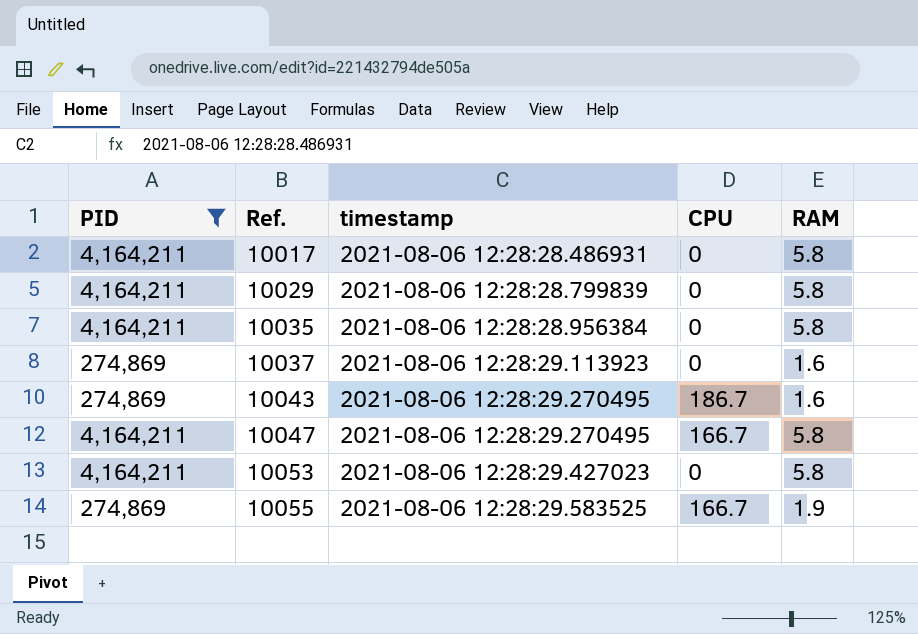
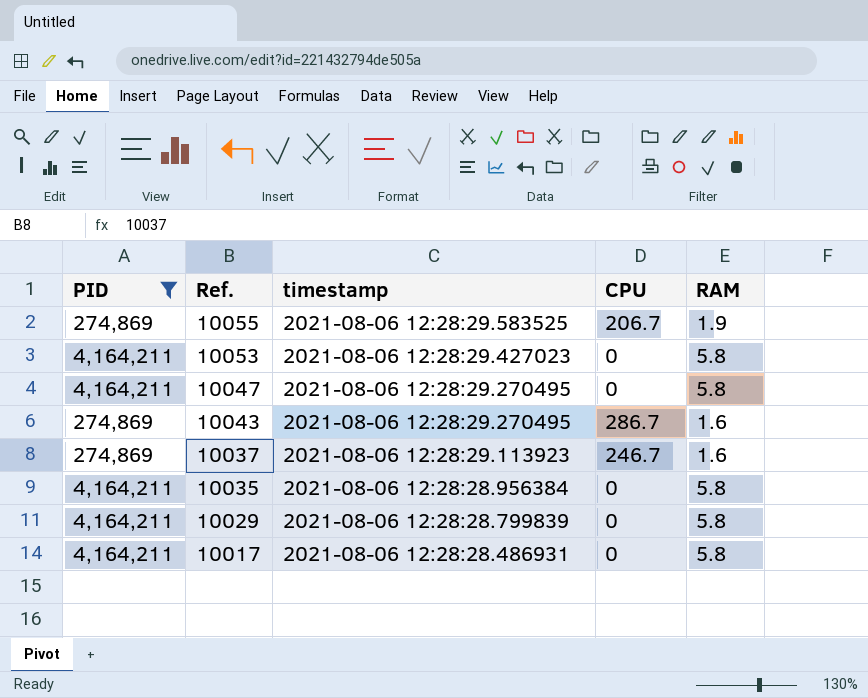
row order: Ref. ascending -> Ref. descending
10055 | CPU: 166.7 -> 206.7
10047 | CPU: 166.7 -> 0
10043 | CPU: 186.7 -> 286.7
10037 | CPU: 0 -> 246.7

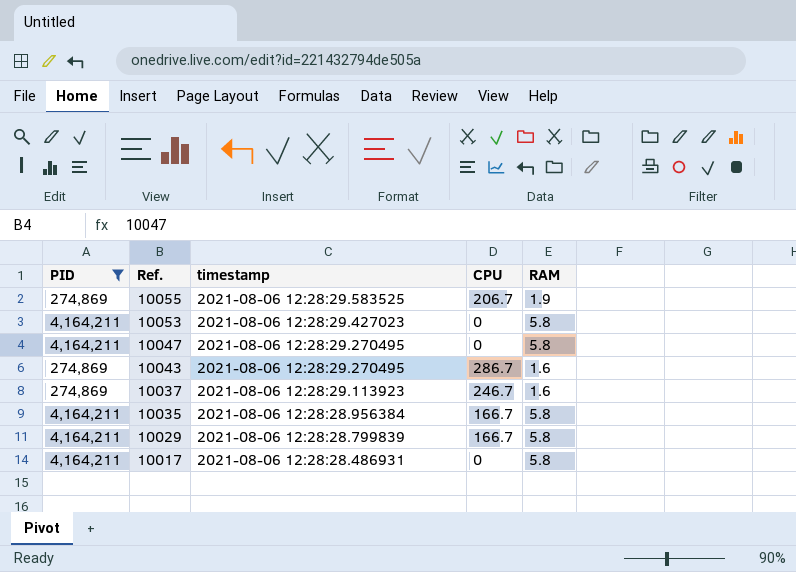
10035 | CPU: 0 -> 166.7
10029 | CPU: 0 -> 166.7

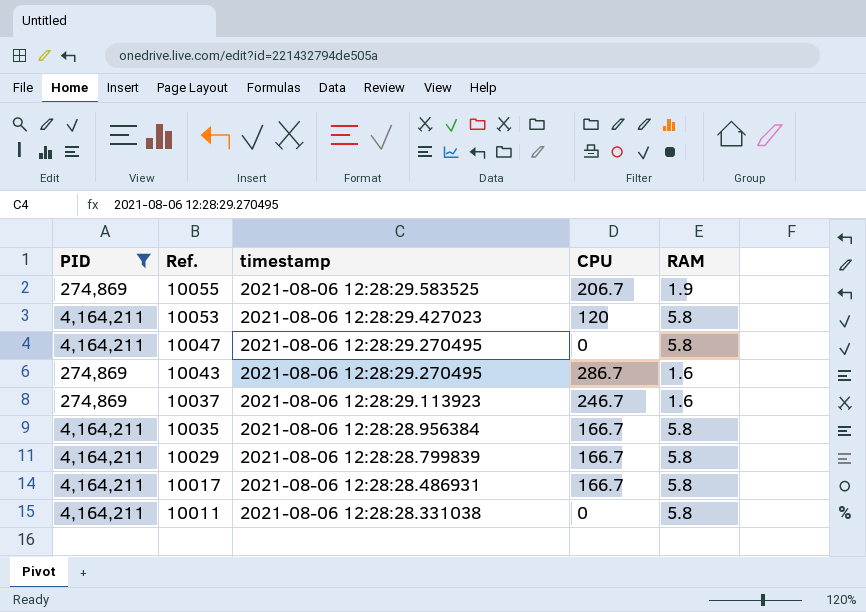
10053 | CPU: 0 -> 120
10017 | CPU: 0 -> 166.7
row 10011: none -> 4,164,211 | 2021-08-06 12:28:28.331038 | 0 | 5.8

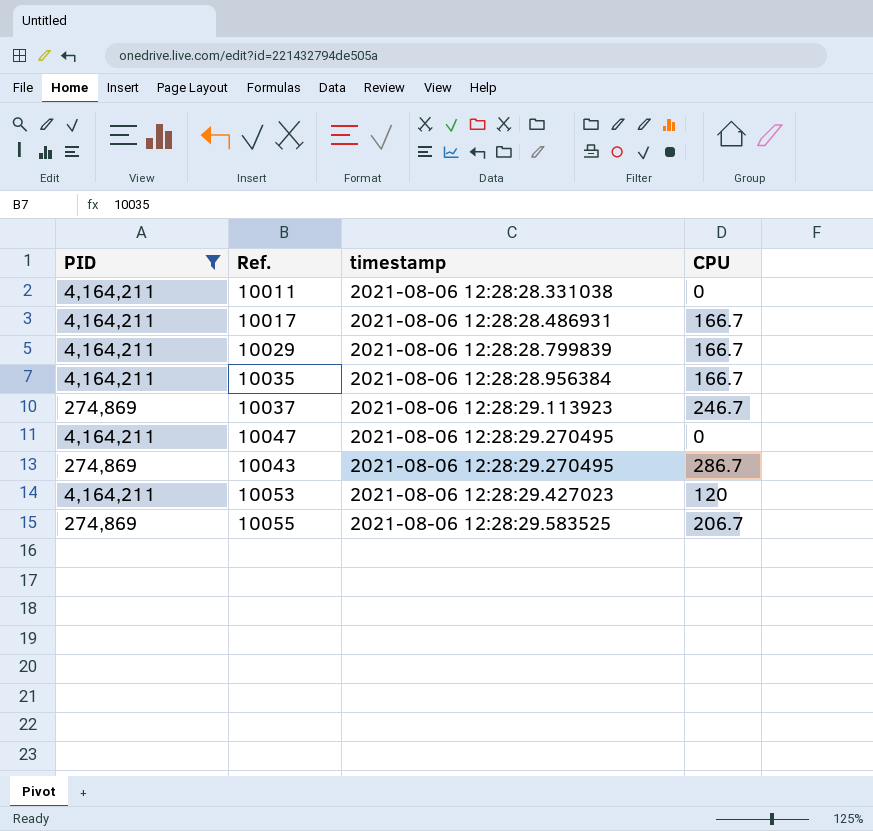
row order: Ref. descending -> timestamp ascending
column RAM | position: 5 -> none

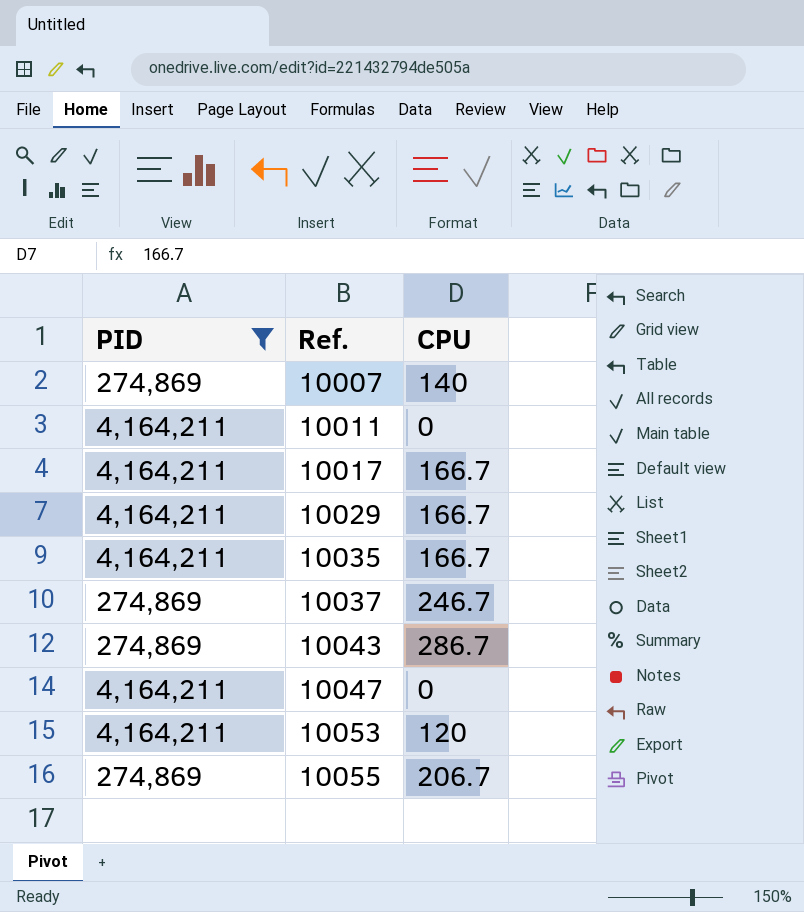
row order: timestamp ascending -> Ref. ascending
column timestamp | position: 3 -> none
row 10007: none -> 274,869 | 140

